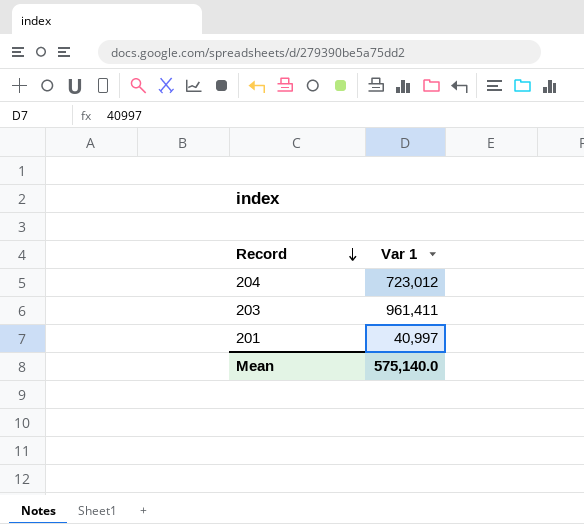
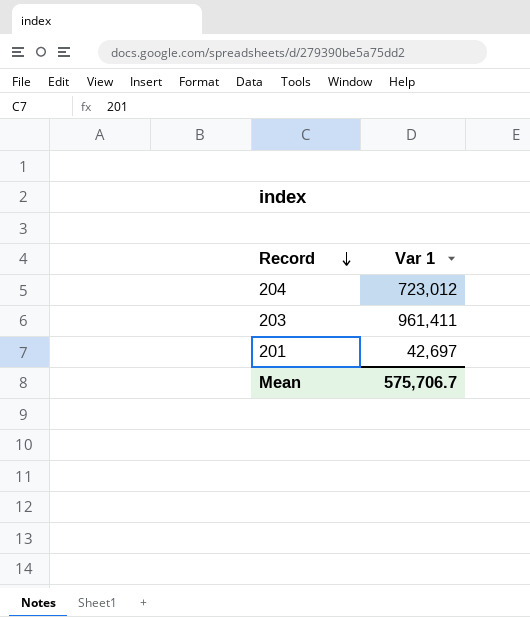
201 | Var 1: 40,997 -> 42,697
Mean | Var 1: 575,140.0 -> 575,706.7

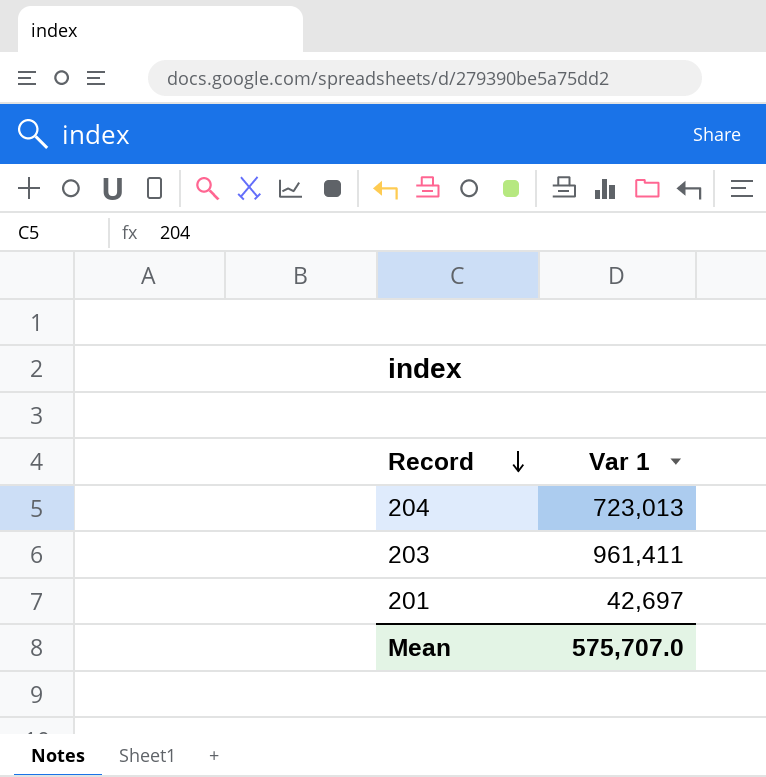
204 | Var 1: 723,012 -> 723,013
Mean | Var 1: 575,706.7 -> 575,707.0

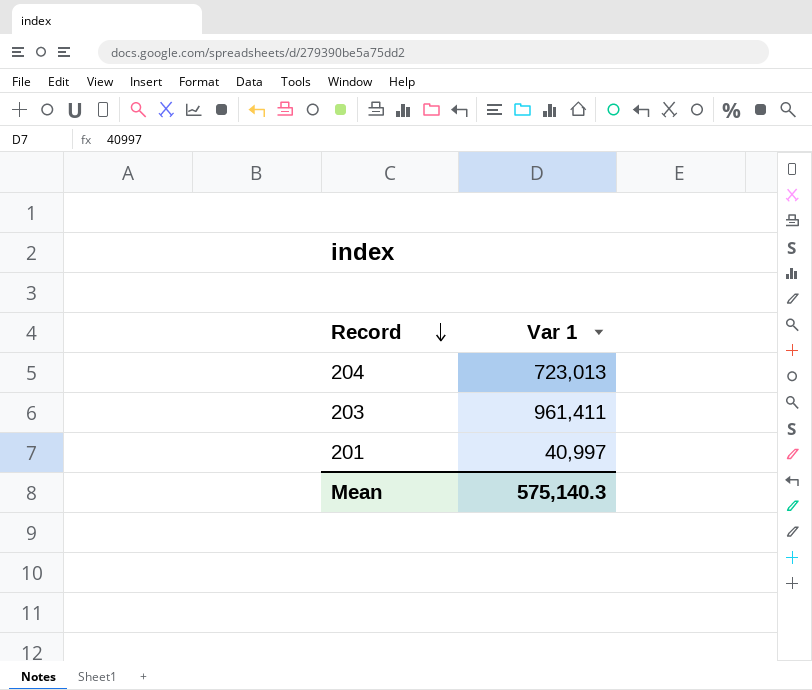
201 | Var 1: 42,697 -> 40,997
Mean | Var 1: 575,707.0 -> 575,140.3

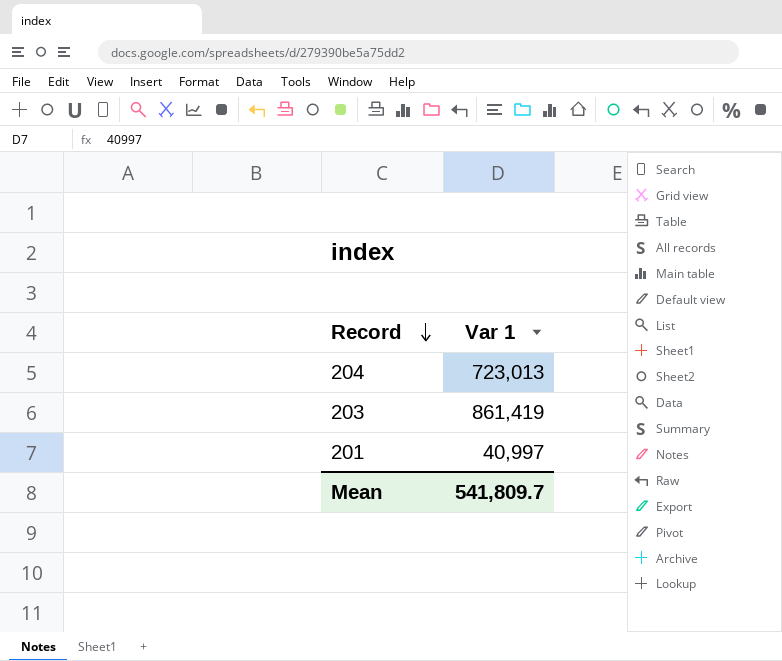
203 | Var 1: 961,411 -> 861,419
Mean | Var 1: 575,140.3 -> 541,809.7

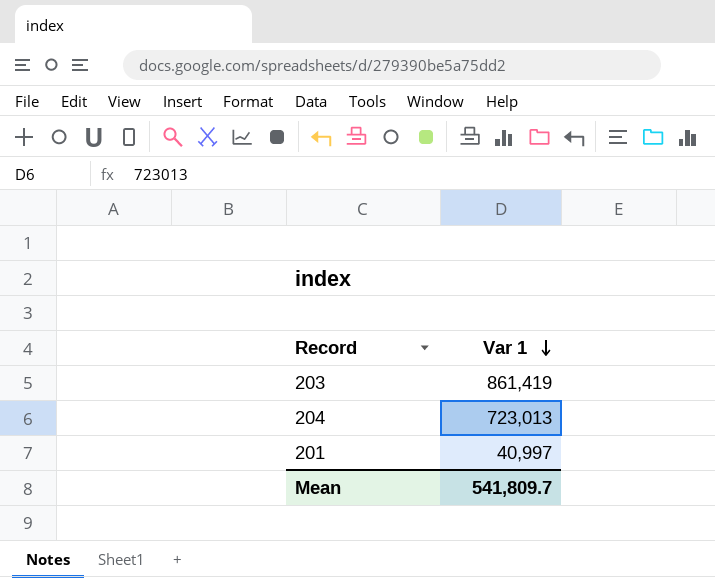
row order: Record descending -> Var 1 descending

